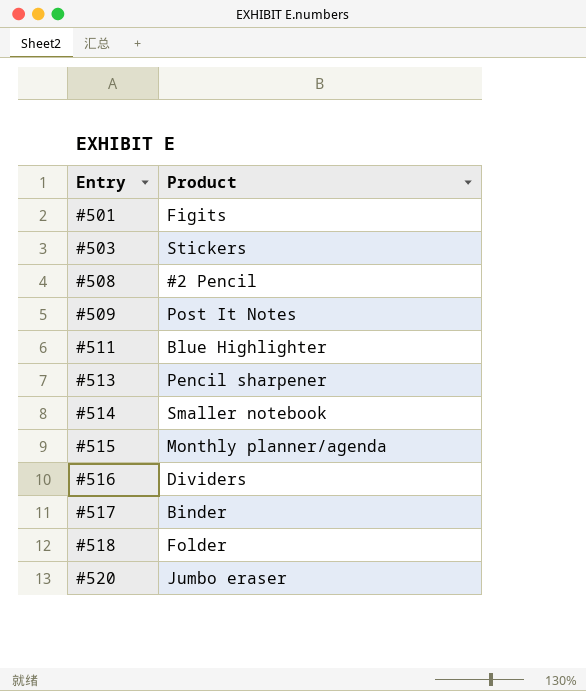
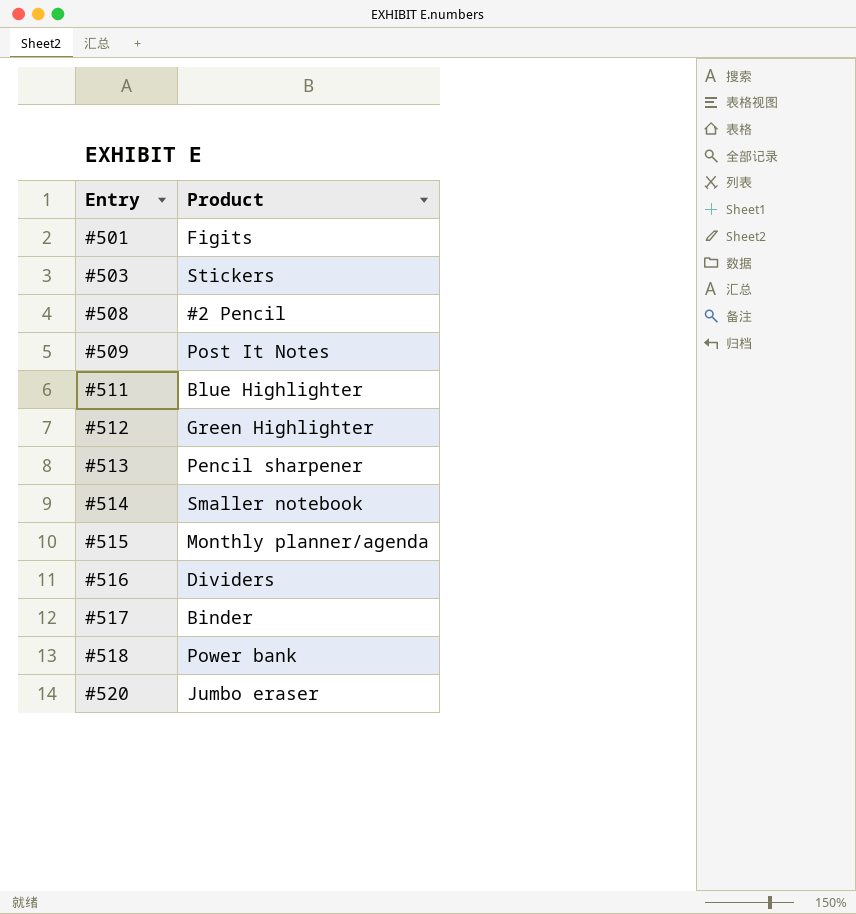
row #512: none -> Green Highlighter
#518 | Product: Folder -> Power bank

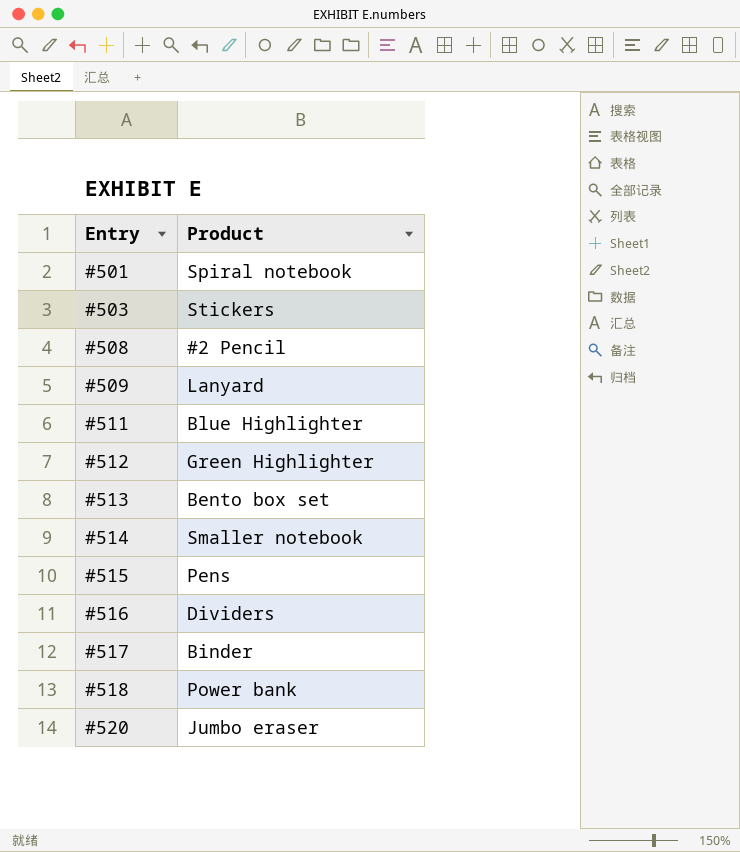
#501 | Product: Figits -> Spiral notebook
#509 | Product: Post It Notes -> Lanyard
#513 | Product: Pencil sharpener -> Bento box set
#515 | Product: Monthly planner/agenda -> Pens

